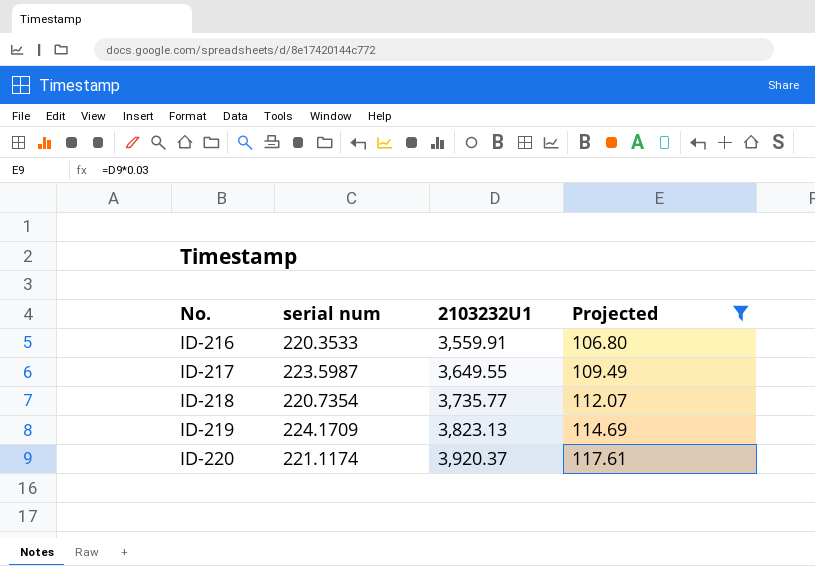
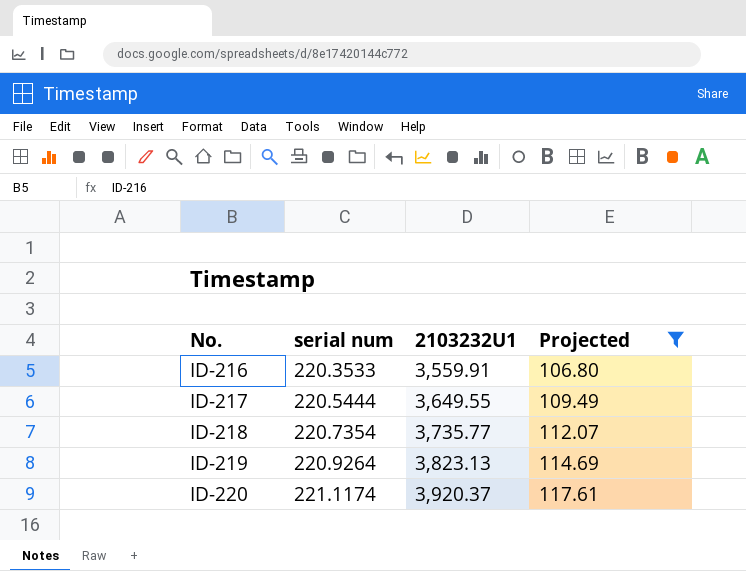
ID-217 | serial num: 223.5987 -> 220.5444
ID-219 | serial num: 224.1709 -> 220.9264

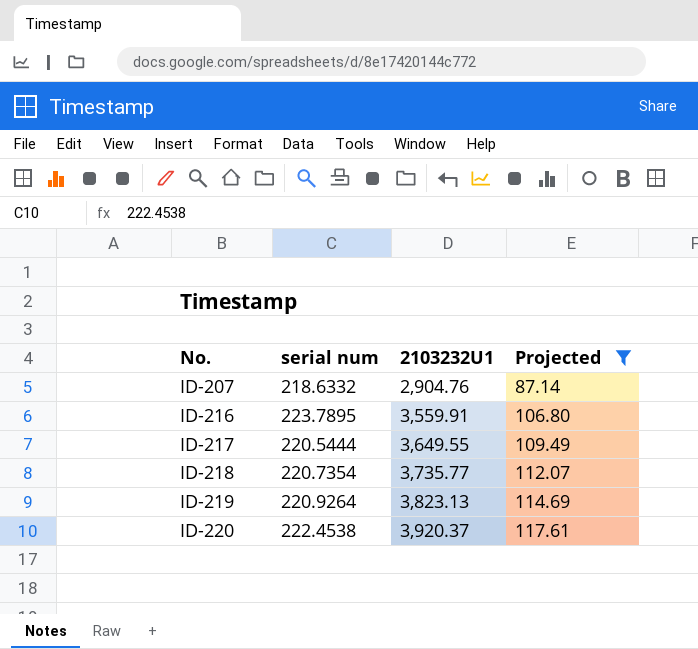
row ID-207: none -> 218.6332 | 2,904.76 | 87.14
ID-216 | serial num: 220.3533 -> 223.7895
ID-220 | serial num: 221.1174 -> 222.4538

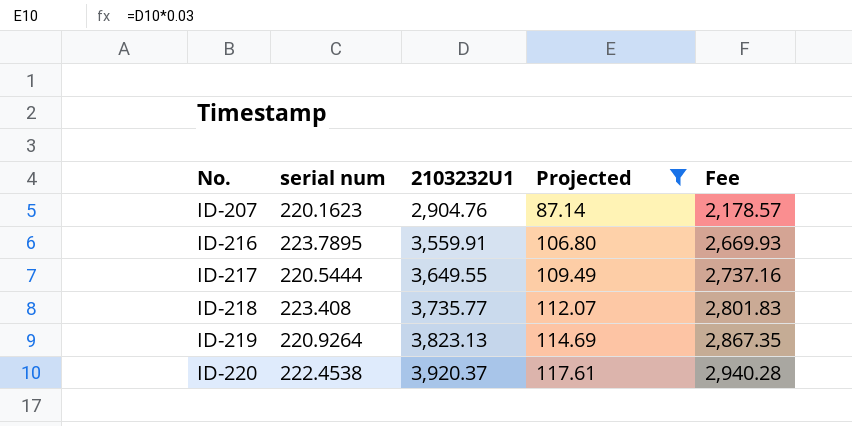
column Fee | formula: none -> [2103232U1] * 0.75
ID-207 | serial num: 218.6332 -> 220.1623
ID-218 | serial num: 220.7354 -> 223.408

